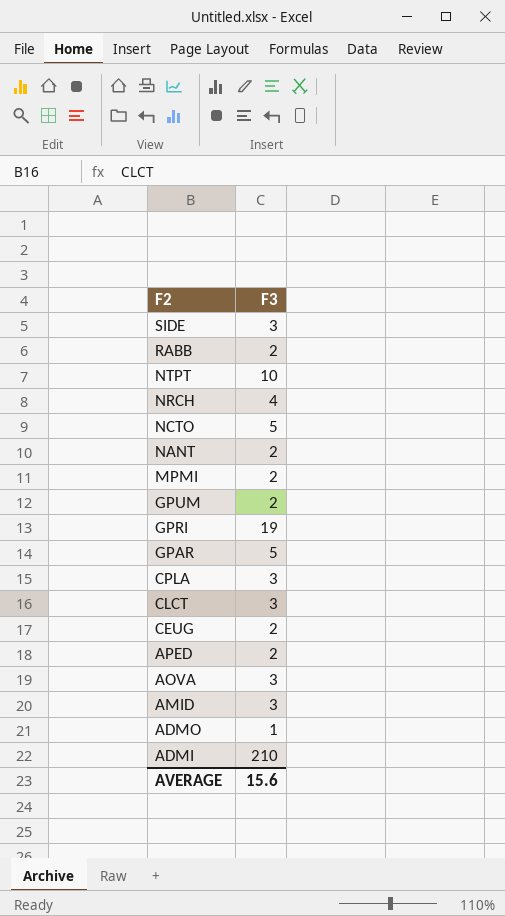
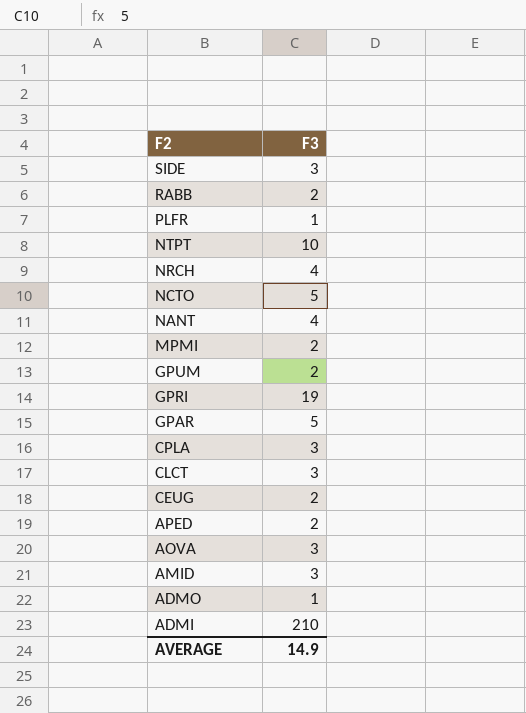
row PLFR: none -> 1
NANT | F3: 2 -> 4
AVERAGE | F3: 15.6 -> 14.9

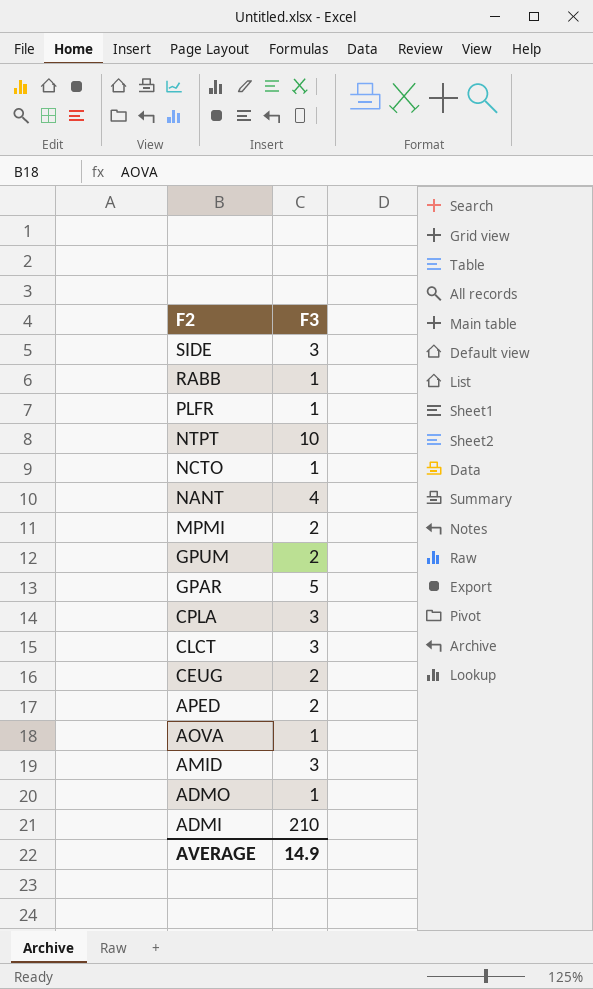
row NRCH: 4 -> none
row GPRI: 19 -> none
RABB | F3: 2 -> 1
NCTO | F3: 5 -> 1
AOVA | F3: 3 -> 1

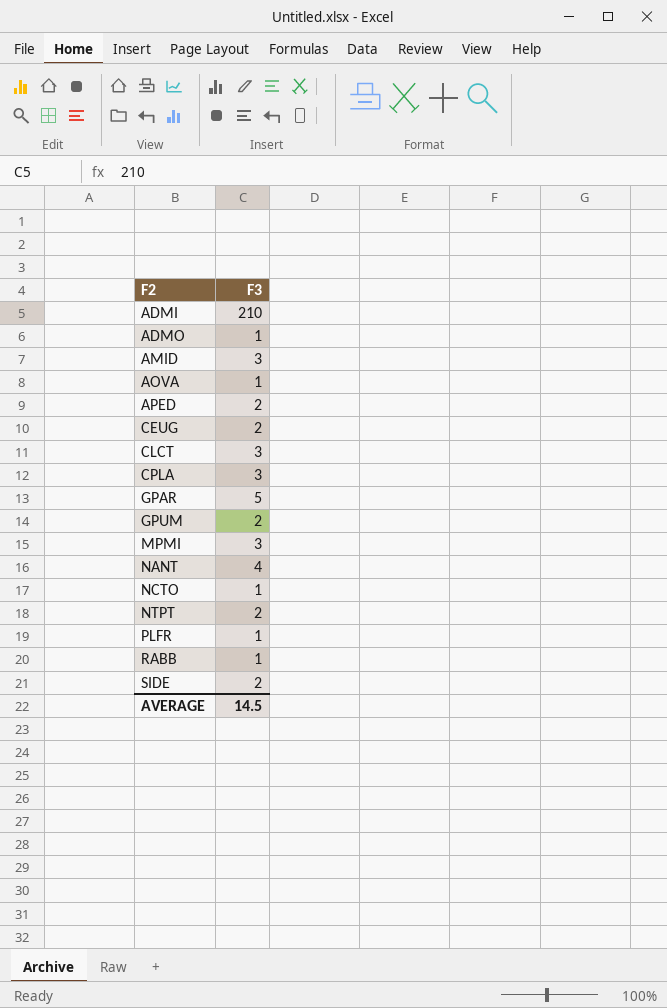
row order: F2 descending -> F2 ascending
MPMI | F3: 2 -> 3
NTPT | F3: 10 -> 2
SIDE | F3: 3 -> 2
AVERAGE | F3: 14.9 -> 14.5

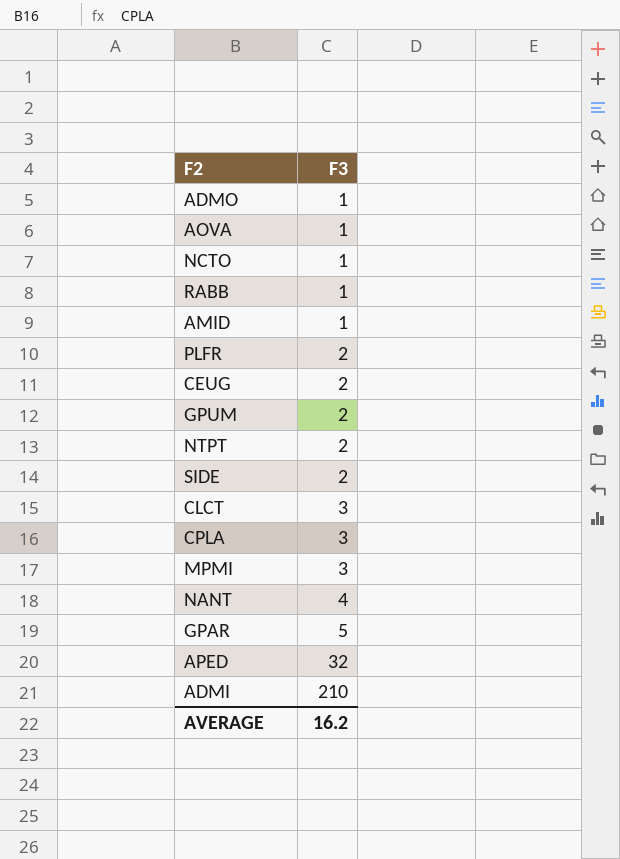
row order: F2 ascending -> F3 ascending
AMID | F3: 3 -> 1
PLFR | F3: 1 -> 2
APED | F3: 2 -> 32
AVERAGE | F3: 14.5 -> 16.2

